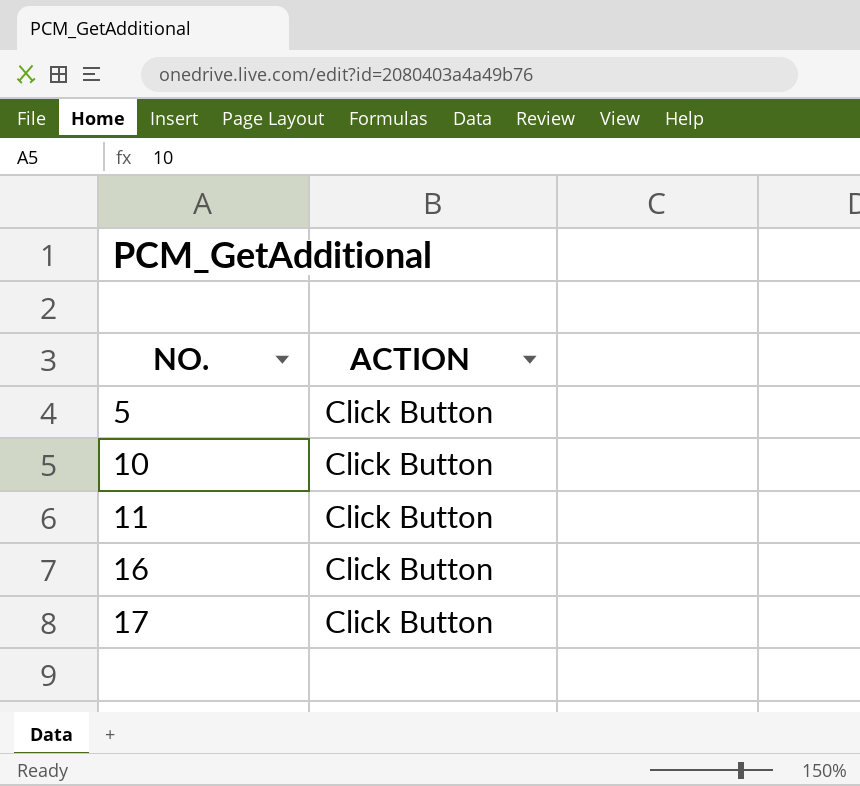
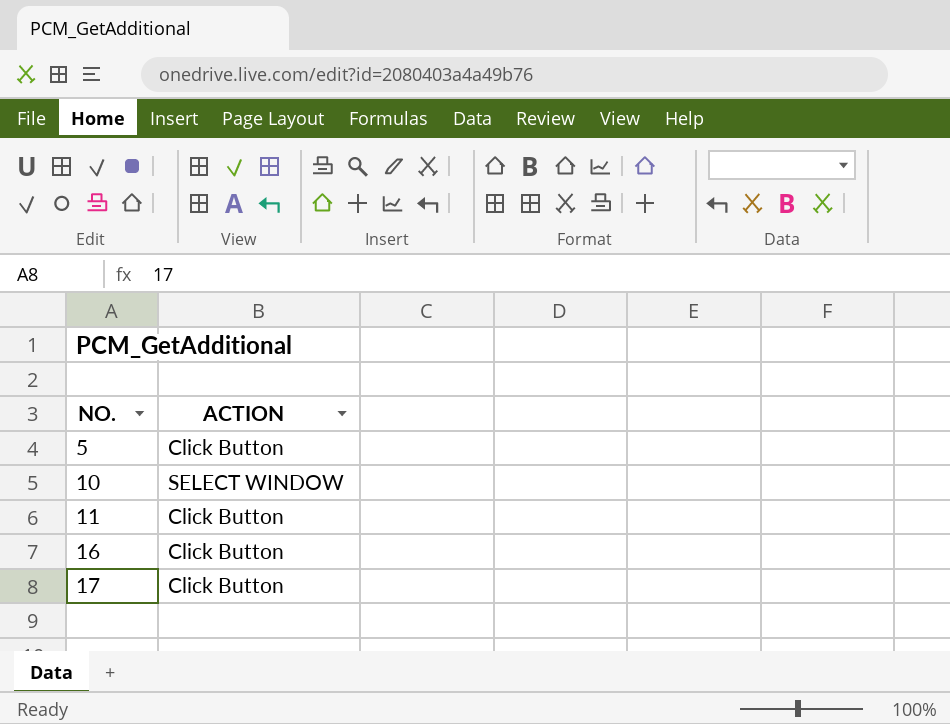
10 | ACTION: Click Button -> SELECT WINDOW

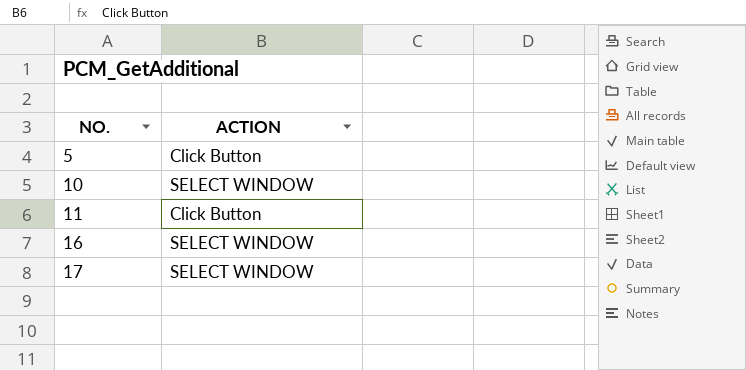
16 | ACTION: Click Button -> SELECT WINDOW
17 | ACTION: Click Button -> SELECT WINDOW

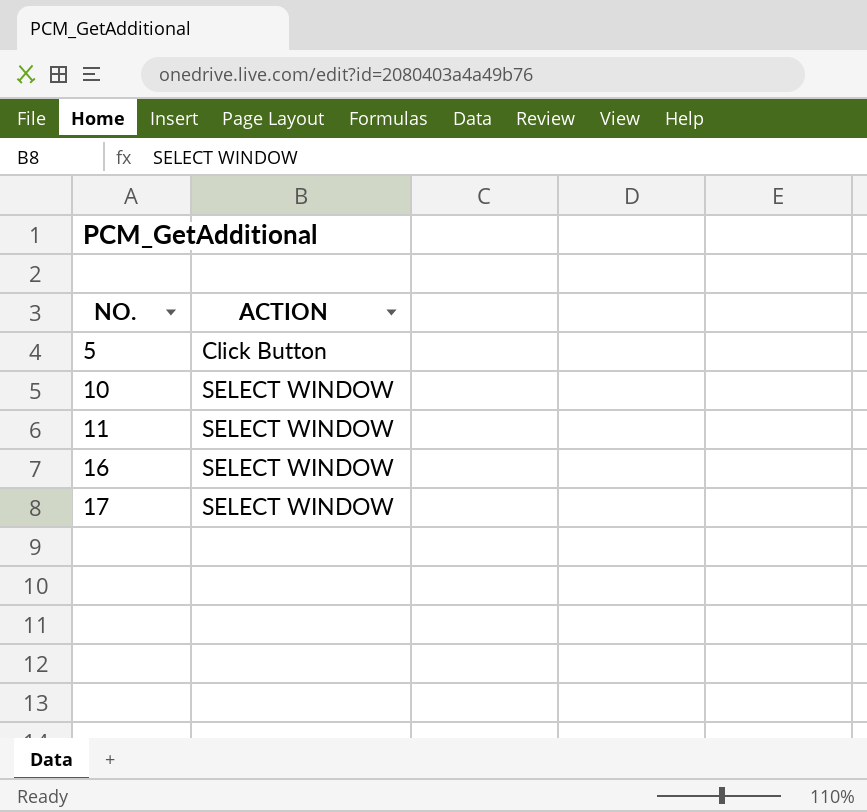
11 | ACTION: Click Button -> SELECT WINDOW

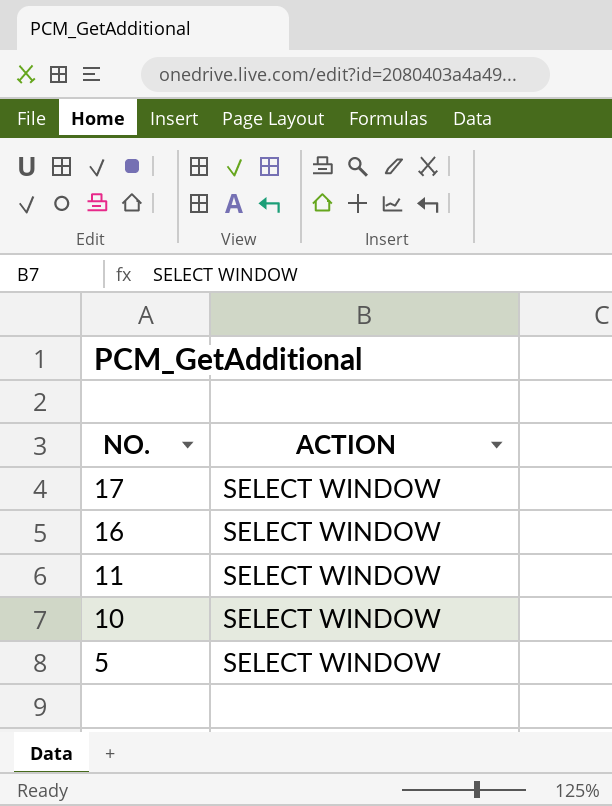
row order: NO. ascending -> NO. descending
5 | ACTION: Click Button -> SELECT WINDOW

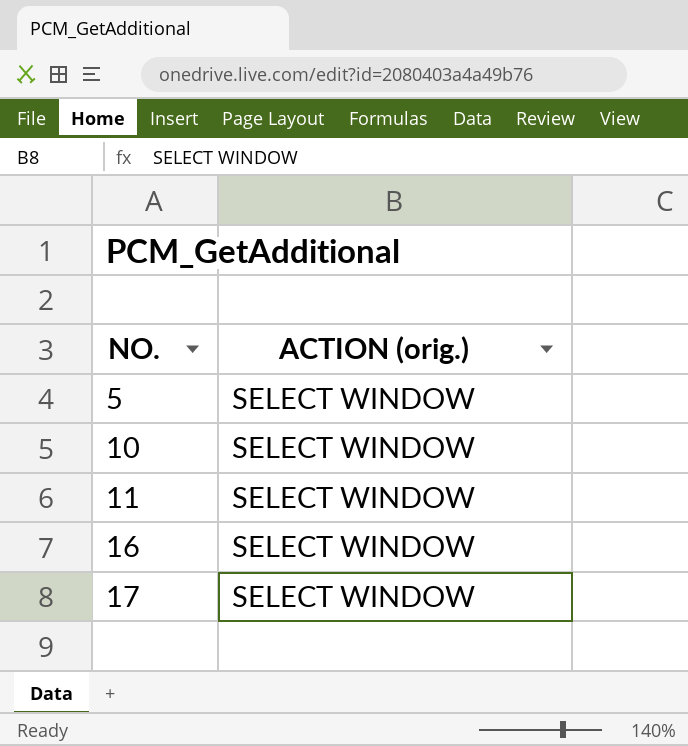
row order: NO. descending -> NO. ascending
column name: ACTION -> ACTION (orig.)

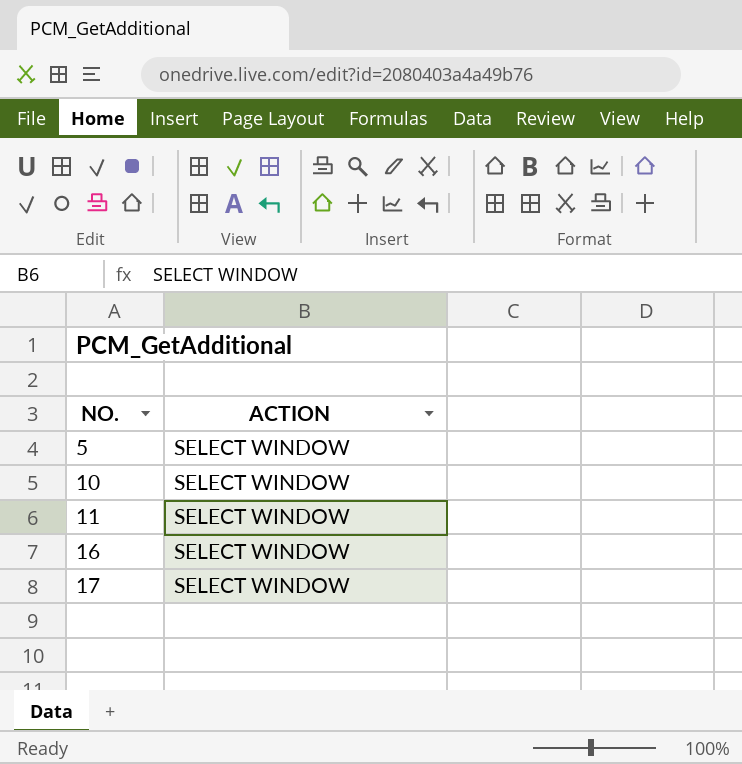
column name: ACTION (orig.) -> ACTION

